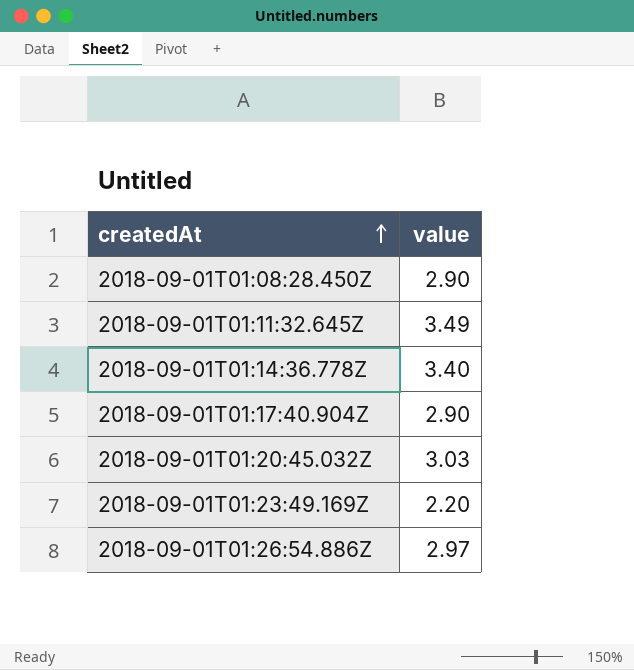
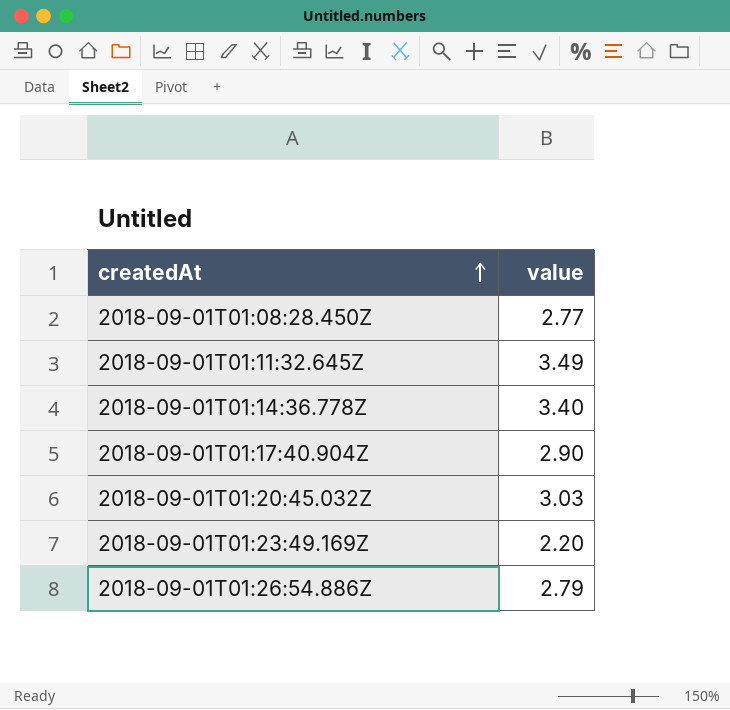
2018-09-01T01:08:28.450Z | value: 2.90 -> 2.77
2018-09-01T01:26:54.886Z | value: 2.97 -> 2.79

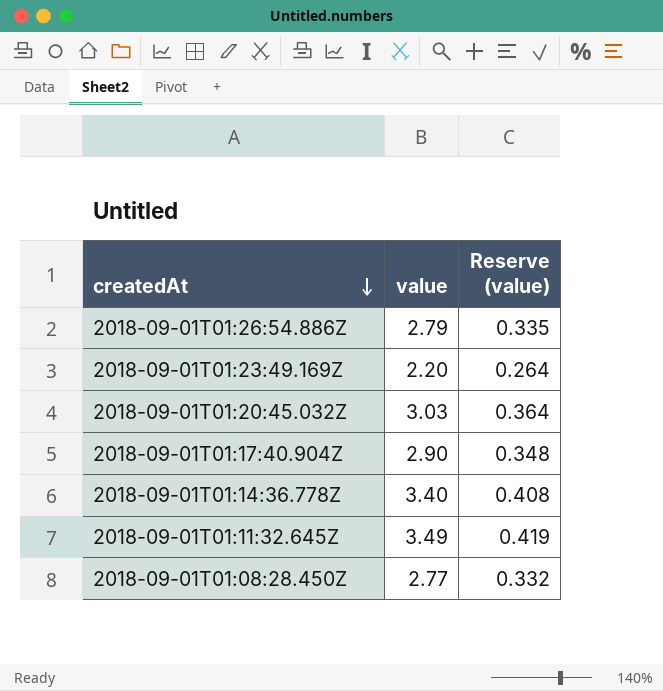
row order: createdAt ascending -> createdAt descending
column Reserve (value) | formula: none -> [value] * 0.12

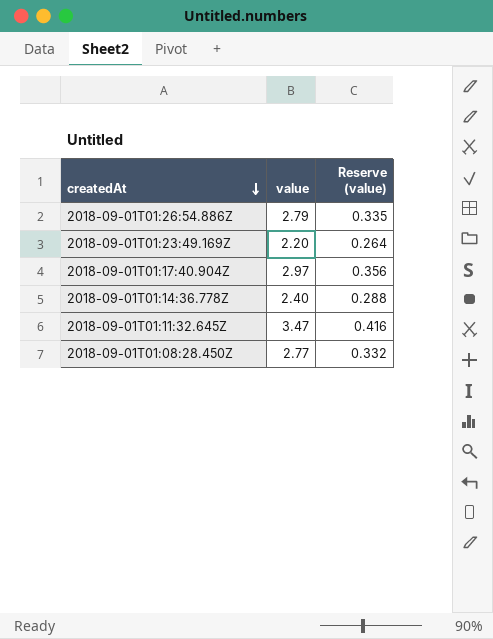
row 2018-09-01T01:20:45.032Z: 3.03 | 0.364 -> none
2018-09-01T01:17:40.904Z | value: 2.90 -> 2.97
2018-09-01T01:17:40.904Z | Reserve (value): 0.348 -> 0.356
2018-09-01T01:14:36.778Z | value: 3.40 -> 2.40
2018-09-01T01:14:36.778Z | Reserve (value): 0.408 -> 0.288
2018-09-01T01:11:32.645Z | value: 3.49 -> 3.47
2018-09-01T01:11:32.645Z | Reserve (value): 0.419 -> 0.416

